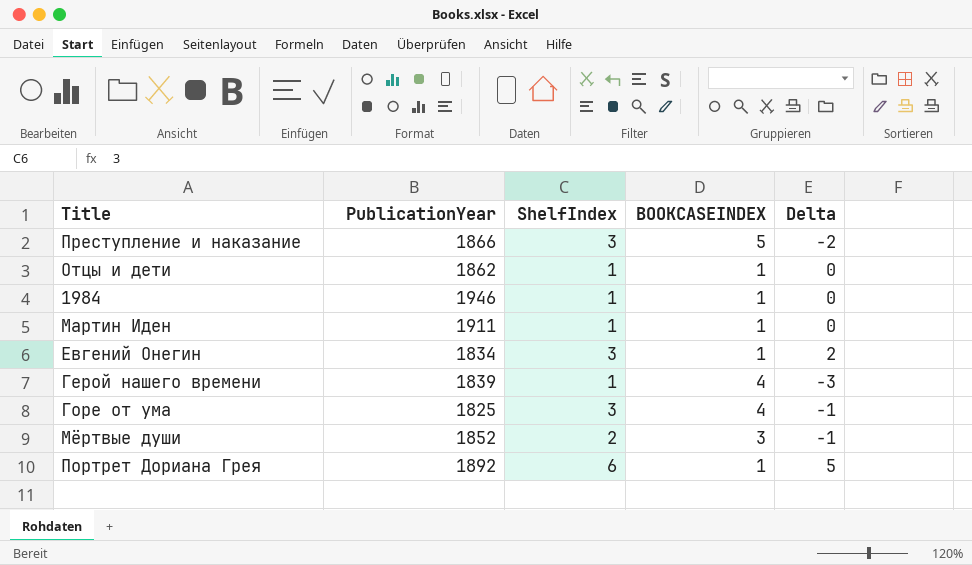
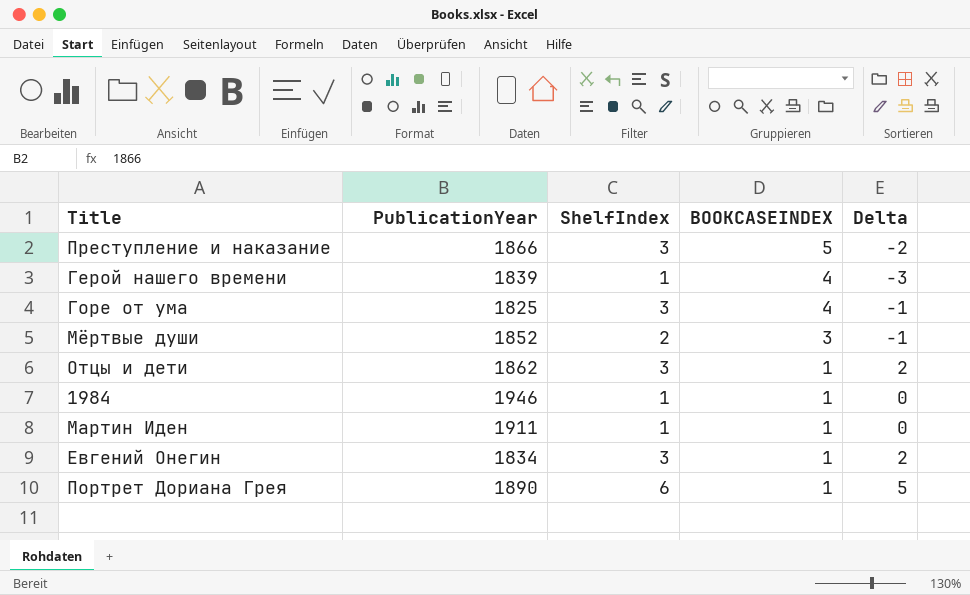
row order: none -> BOOKCASEINDEX descending
Отцы и дети | ShelfIndex: 1 -> 3
Отцы и дети | Delta: 0 -> 2
Портрет Дориана Грея | PublicationYear: 1892 -> 1890

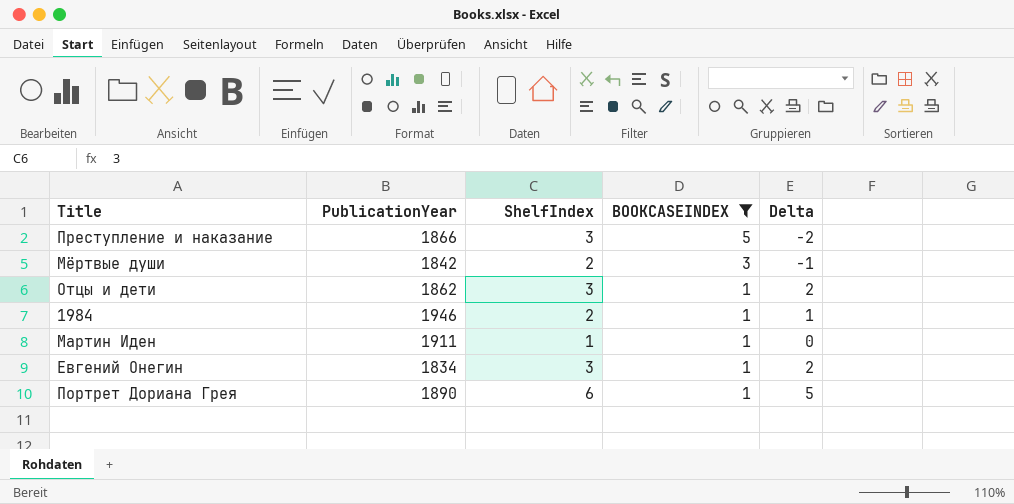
filter: none -> BOOKCASEINDEX != 4
Мёртвые души | PublicationYear: 1852 -> 1842
1984 | ShelfIndex: 1 -> 2
1984 | Delta: 0 -> 1

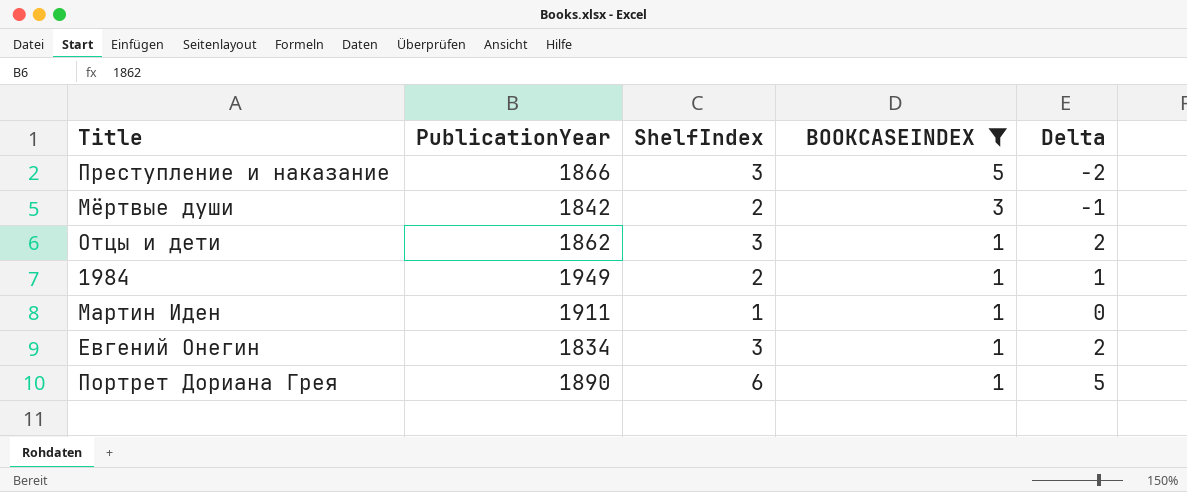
1984 | PublicationYear: 1946 -> 1949

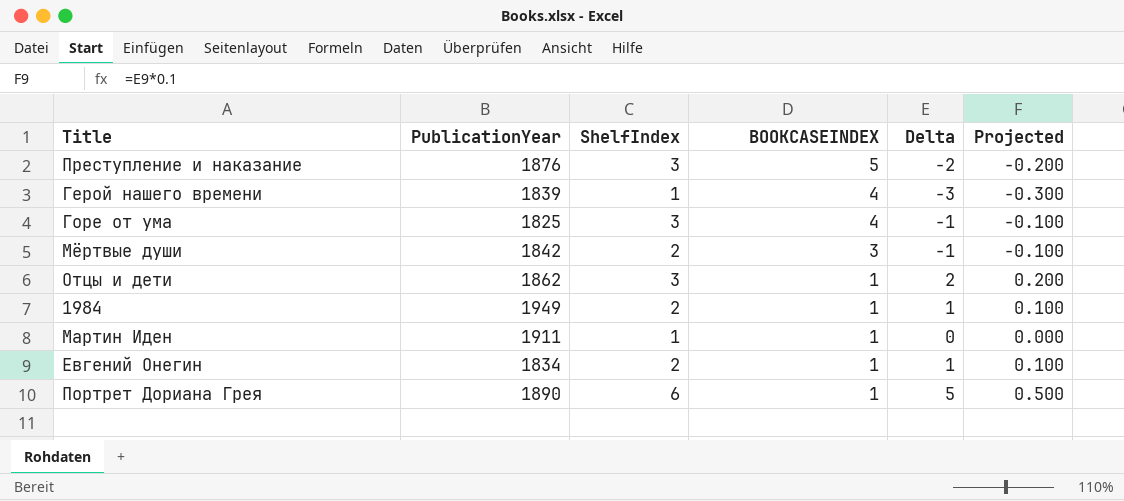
filter: BOOKCASEINDEX != 4 -> none
column Projected | formula: none -> [Delta] * 0.1
Преступление и наказание | PublicationYear: 1866 -> 1876
Евгений Онегин | ShelfIndex: 3 -> 2
Евгений Онегин | Delta: 2 -> 1

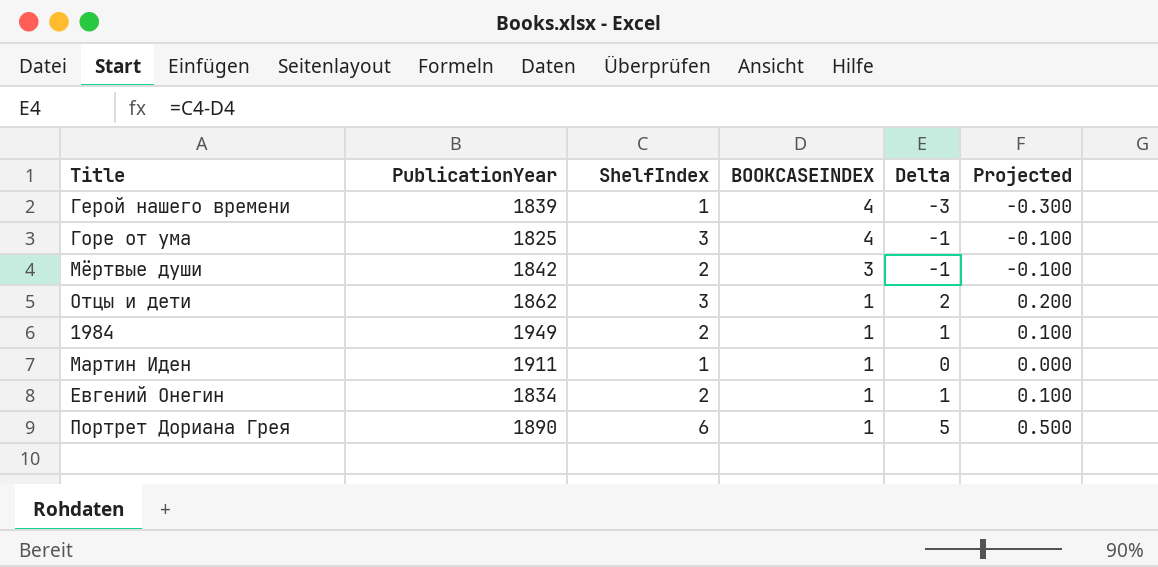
row Преступление и наказание: 1876 | 3 | 5 | -2 | -0.200 -> none

